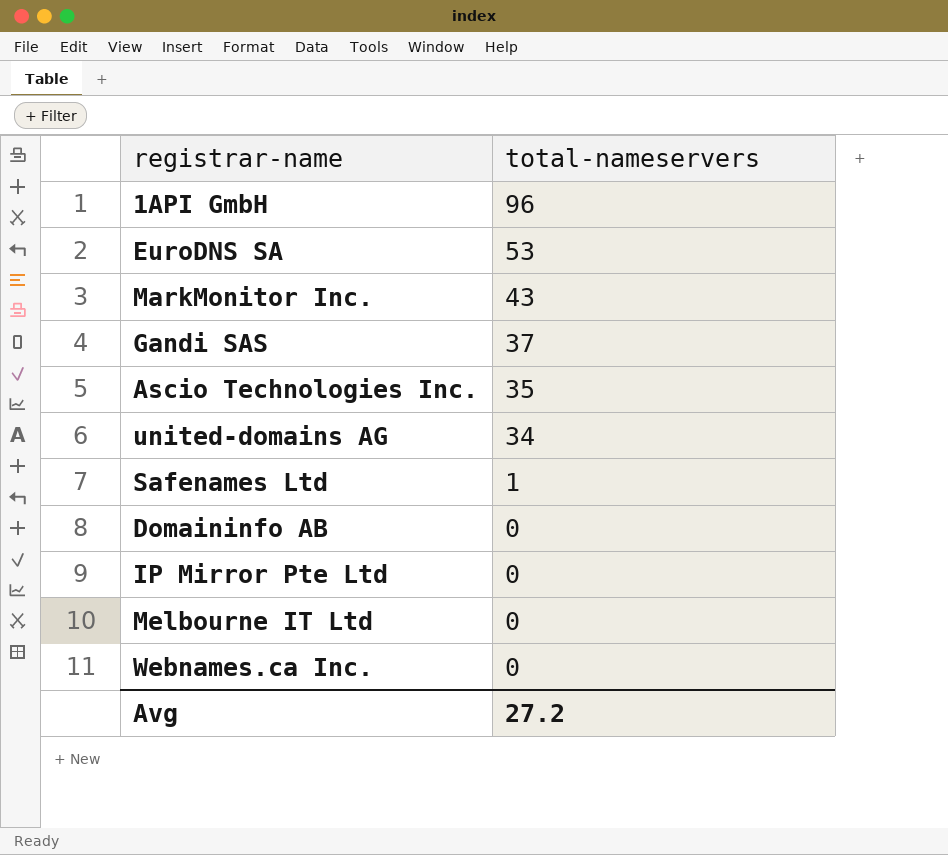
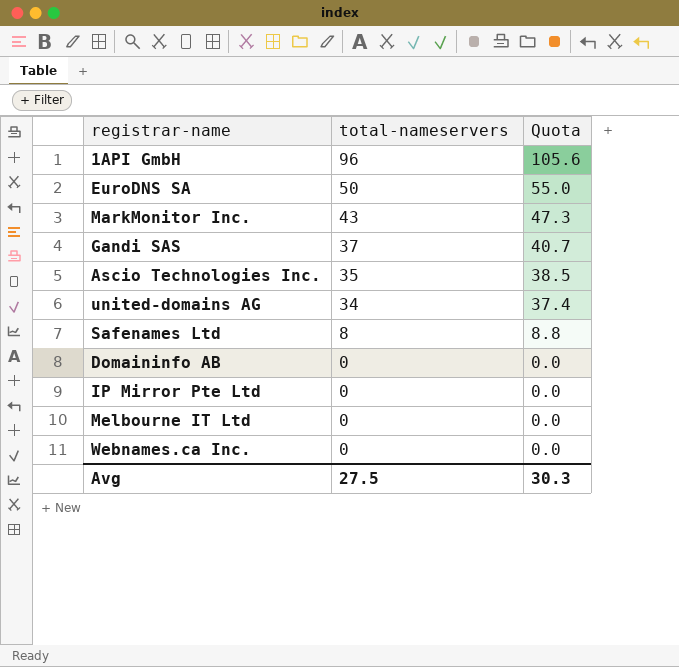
column Quota | formula: none -> [total-nameservers] * 1.1
EuroDNS SA | total-nameservers: 53 -> 50
Safenames Ltd | total-nameservers: 1 -> 8
Avg | total-nameservers: 27.2 -> 27.5

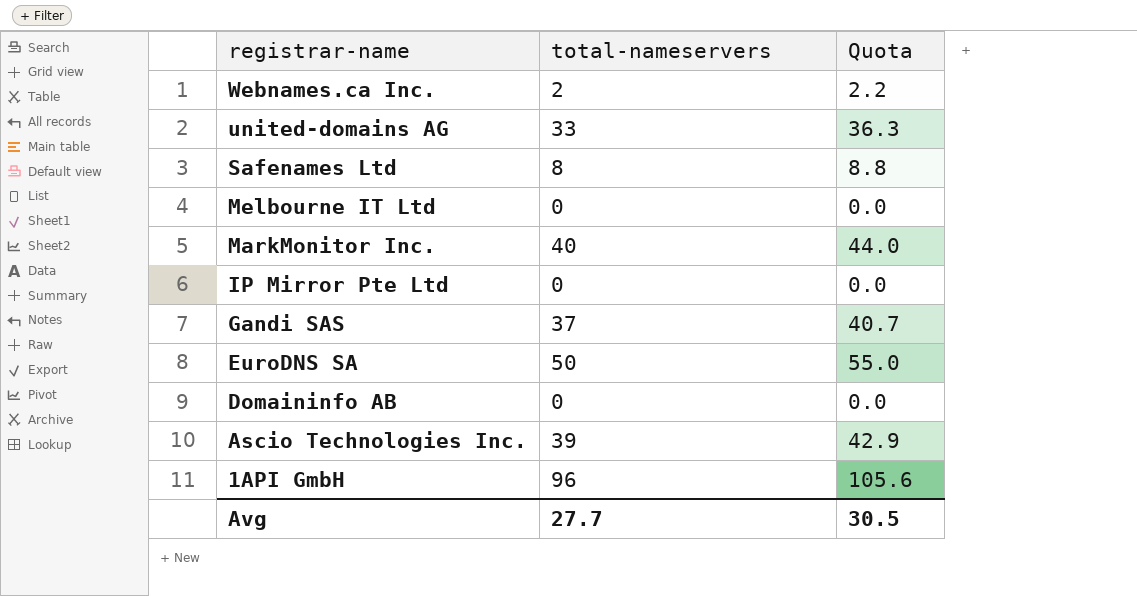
row order: total-nameservers descending -> registrar-name descending
Webnames.ca Inc. | total-nameservers: 0 -> 2
Webnames.ca Inc. | Quota: 0.0 -> 2.2
united-domains AG | total-nameservers: 34 -> 33
united-domains AG | Quota: 37.4 -> 36.3
MarkMonitor Inc. | total-nameservers: 43 -> 40
MarkMonitor Inc. | Quota: 47.3 -> 44.0
Ascio Technologies Inc. | total-nameservers: 35 -> 39
Ascio Technologies Inc. | Quota: 38.5 -> 42.9
Avg | total-nameservers: 27.5 -> 27.7
Avg | Quota: 30.3 -> 30.5

